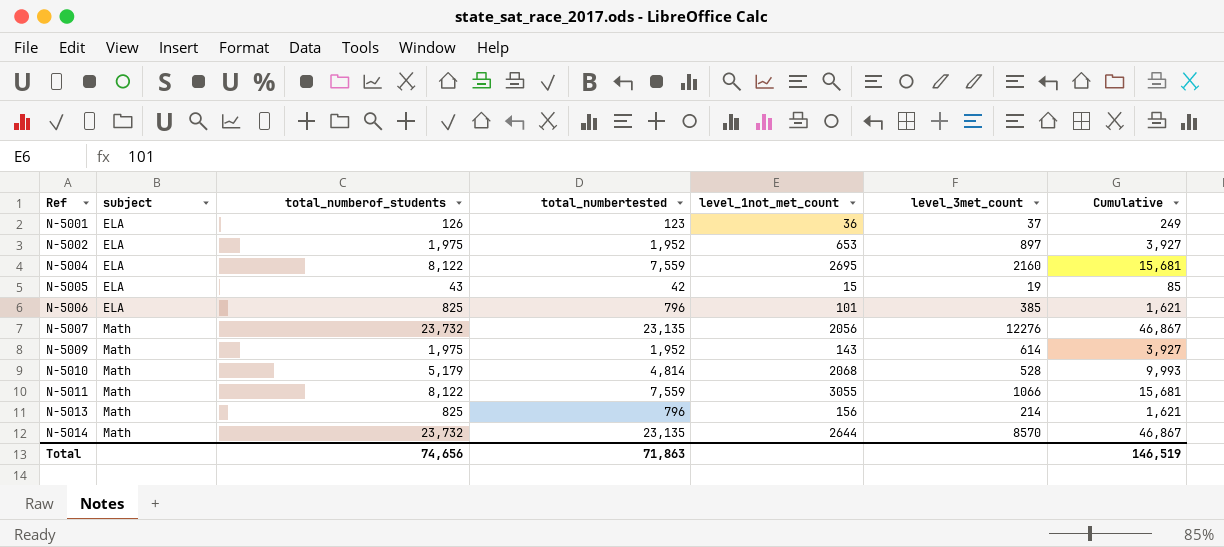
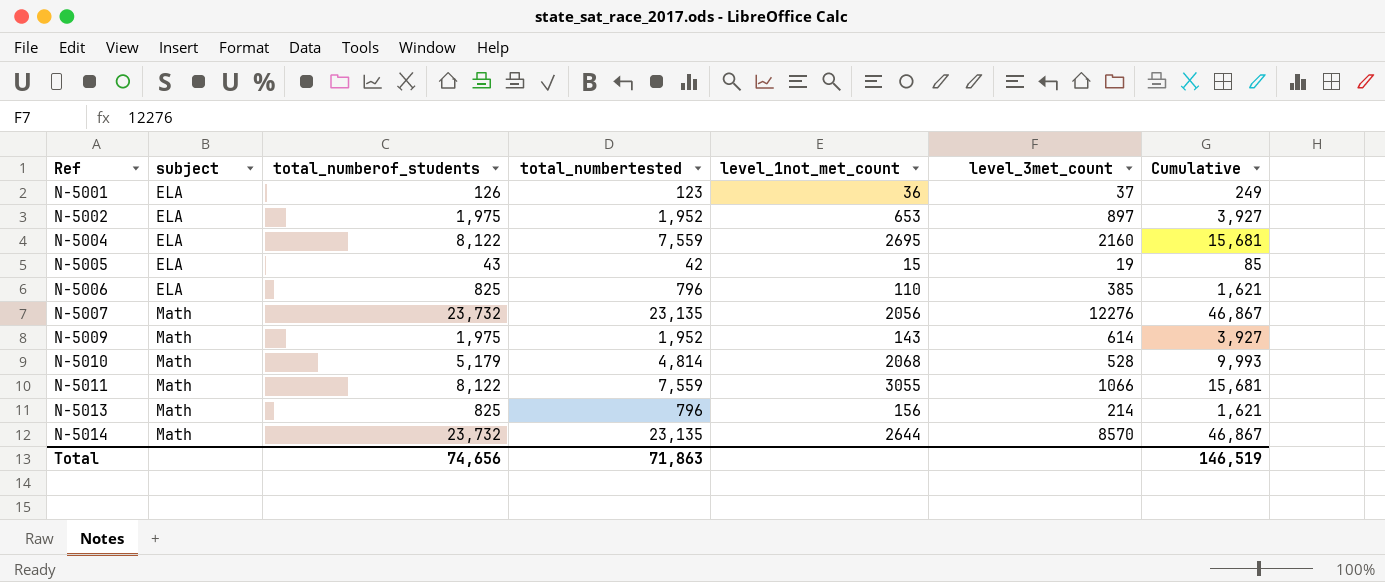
N-5006 | level_1not_met_count: 101 -> 110

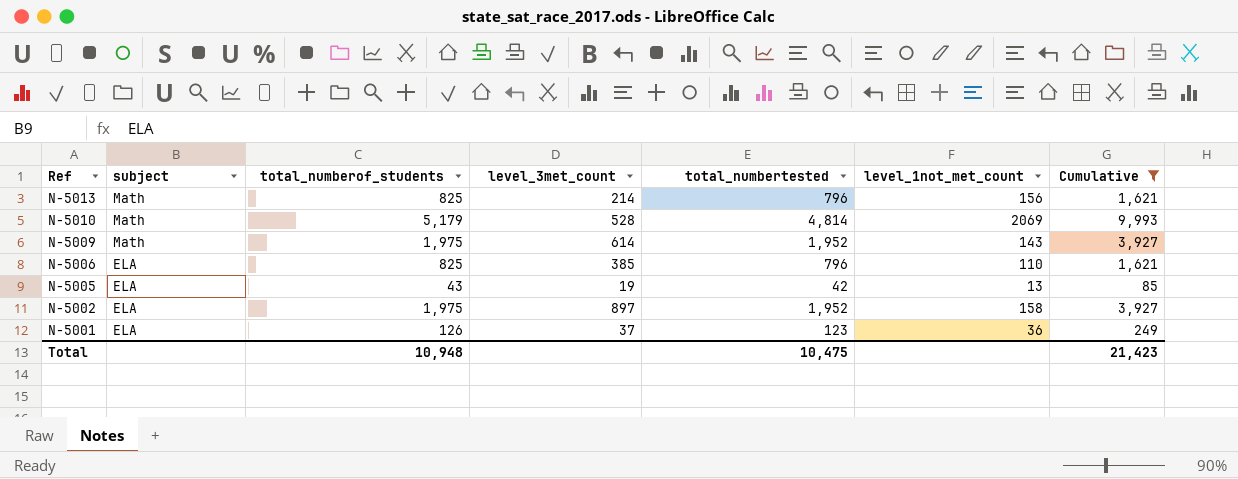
filter: none -> Cumulative <= 9,993
row order: Ref ascending -> Ref descending
column level_3met_count | position: 6 -> 4
N-5010 | level_1not_met_count: 2068 -> 2069
N-5005 | level_1not_met_count: 15 -> 13
N-5002 | level_1not_met_count: 653 -> 158
Total | total_numberof_students: 74,656 -> 10,948
Total | total_numbertested: 71,863 -> 10,475
Total | Cumulative: 146,519 -> 21,423

